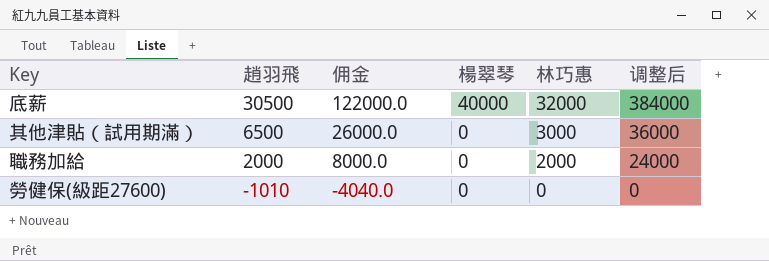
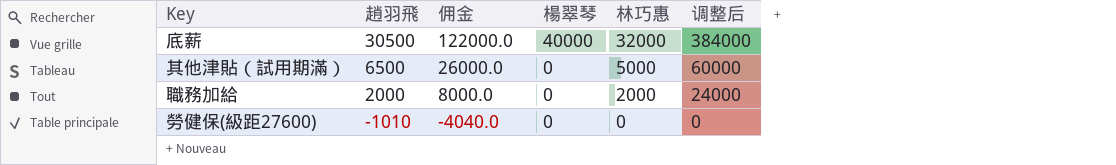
其他津貼（試用期滿） | 林巧惠: 3000 -> 5000
其他津貼（試用期滿） | 调整后: 36000 -> 60000

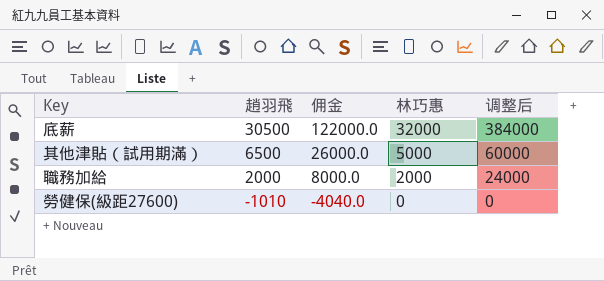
column 楊翠琴 | position: 4 -> none

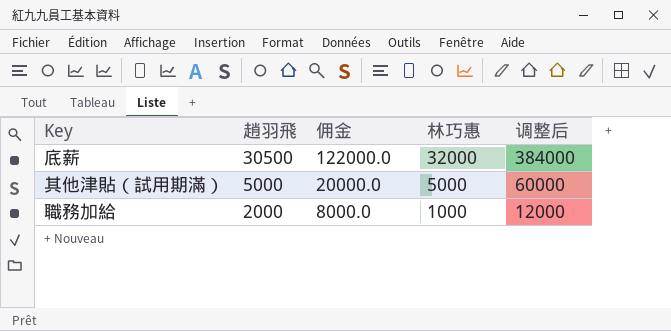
row 勞健保(級距27600): -1010 | -4040.0 | 0 | 0 -> none
其他津貼（試用期滿） | 趙羽飛: 6500 -> 5000
其他津貼（試用期滿） | 佣金: 26000.0 -> 20000.0
職務加給 | 林巧惠: 2000 -> 1000
職務加給 | 调整后: 24000 -> 12000

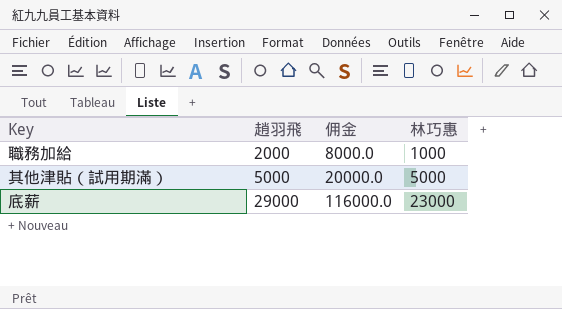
row order: 趙羽飛 descending -> 趙羽飛 ascending
column 调整后 | formula: [林巧惠] * 12 -> none
底薪 | 趙羽飛: 30500 -> 29000
底薪 | 佣金: 122000.0 -> 116000.0
底薪 | 林巧惠: 32000 -> 23000

